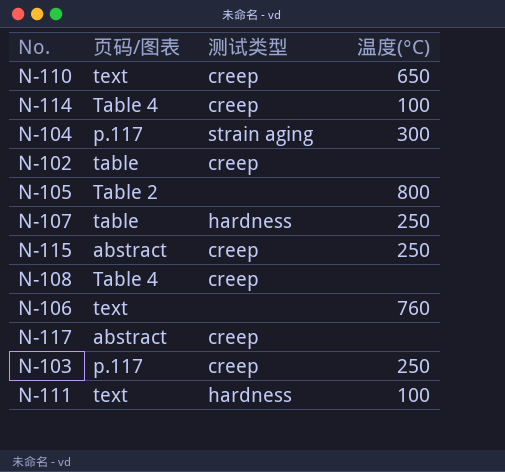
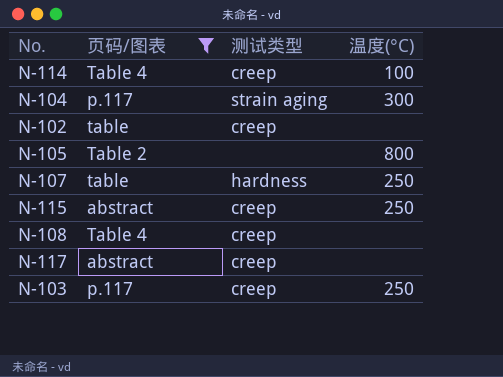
filter: none -> 页码/图表 != text

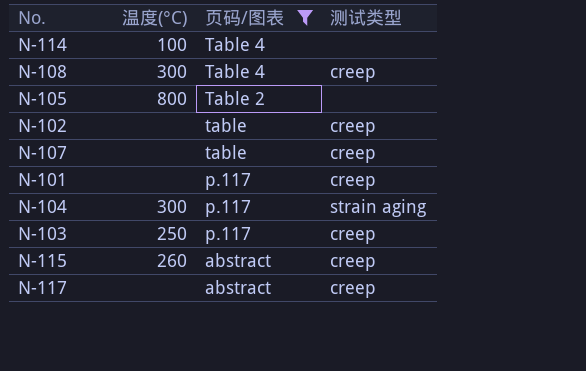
row order: none -> 页码/图表 descending
column 温度(°C) | position: 4 -> 2
N-114 | 测试类型: creep -> none
N-108 | 温度(°C): none -> 300
N-107 | 温度(°C): 250 -> none
N-107 | 测试类型: hardness -> creep
row N-101: none -> none | p.117 | creep
N-115 | 温度(°C): 250 -> 260

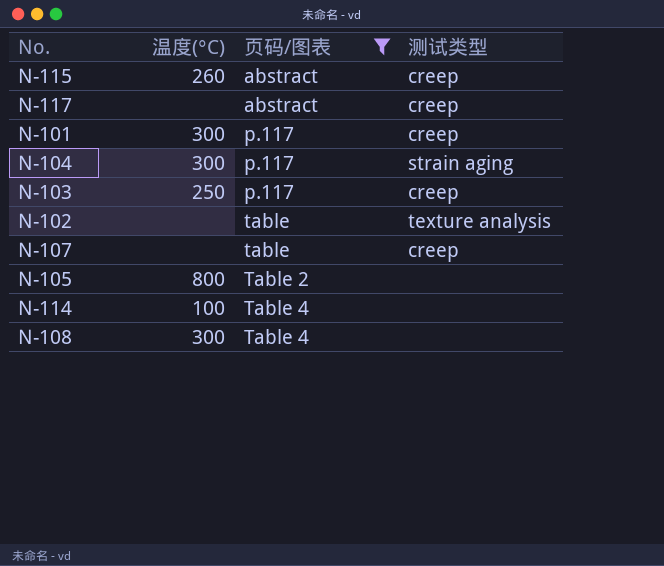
row order: 页码/图表 descending -> 页码/图表 ascending
N-101 | 温度(°C): none -> 300
N-102 | 测试类型: creep -> texture analysis
N-108 | 测试类型: creep -> none

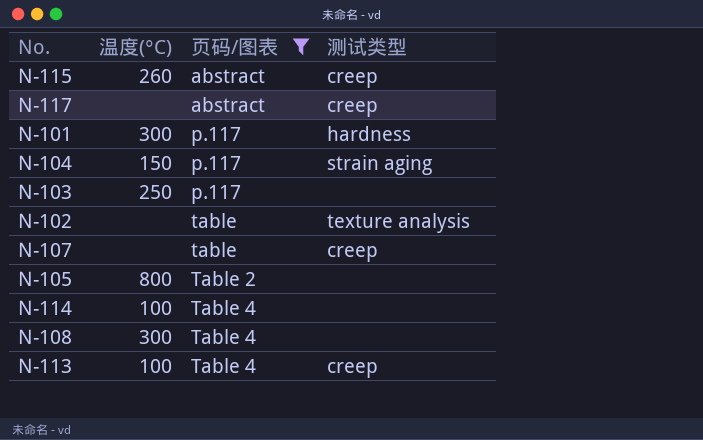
N-101 | 测试类型: creep -> hardness
N-104 | 温度(°C): 300 -> 150
N-103 | 测试类型: creep -> none
row N-113: none -> 100 | Table 4 | creep

